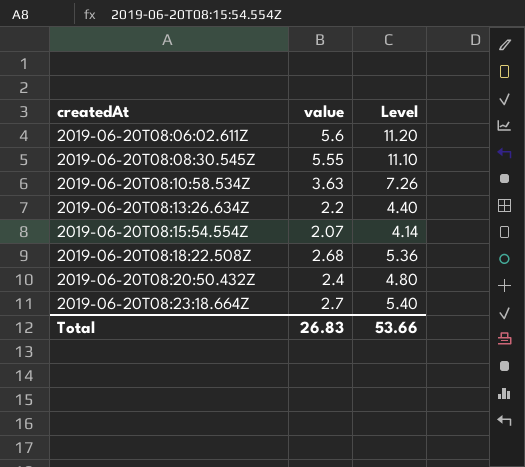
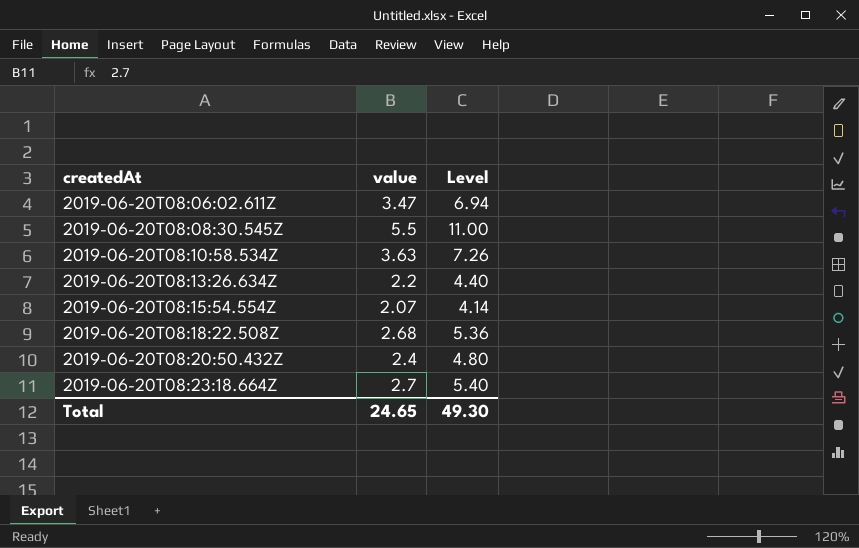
2019-06-20T08:06:02.611Z | value: 5.6 -> 3.47
2019-06-20T08:06:02.611Z | Level: 11.20 -> 6.94
2019-06-20T08:08:30.545Z | value: 5.55 -> 5.5
2019-06-20T08:08:30.545Z | Level: 11.10 -> 11.00
Total | value: 26.83 -> 24.65
Total | Level: 53.66 -> 49.30

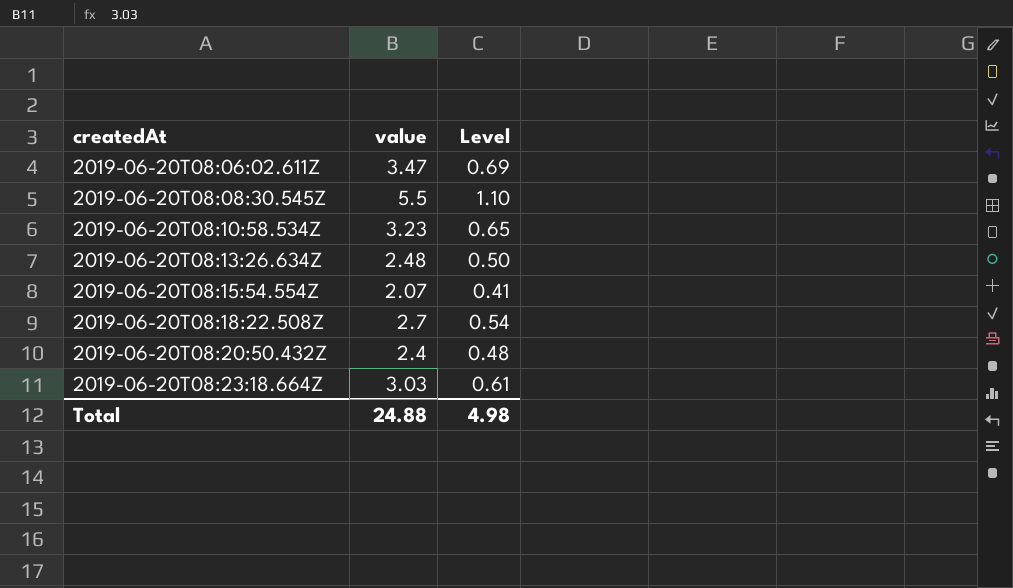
column Level | formula: [value] * 2 -> [value] * 0.2
2019-06-20T08:10:58.534Z | value: 3.63 -> 3.23
2019-06-20T08:13:26.634Z | value: 2.2 -> 2.48
2019-06-20T08:18:22.508Z | value: 2.68 -> 2.7
2019-06-20T08:23:18.664Z | value: 2.7 -> 3.03
Total | value: 24.65 -> 24.88
Total | Level: 49.30 -> 4.98

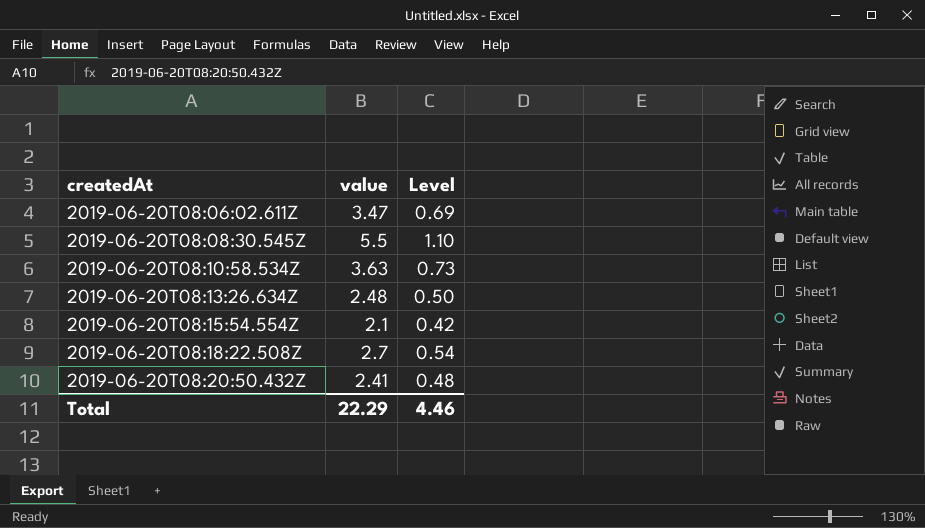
row 2019-06-20T08:23:18.664Z: 3.03 | 0.61 -> none
2019-06-20T08:10:58.534Z | value: 3.23 -> 3.63
2019-06-20T08:10:58.534Z | Level: 0.65 -> 0.73
2019-06-20T08:15:54.554Z | value: 2.07 -> 2.1
2019-06-20T08:15:54.554Z | Level: 0.41 -> 0.42
2019-06-20T08:20:50.432Z | value: 2.4 -> 2.41
Total | value: 24.88 -> 22.29
Total | Level: 4.98 -> 4.46

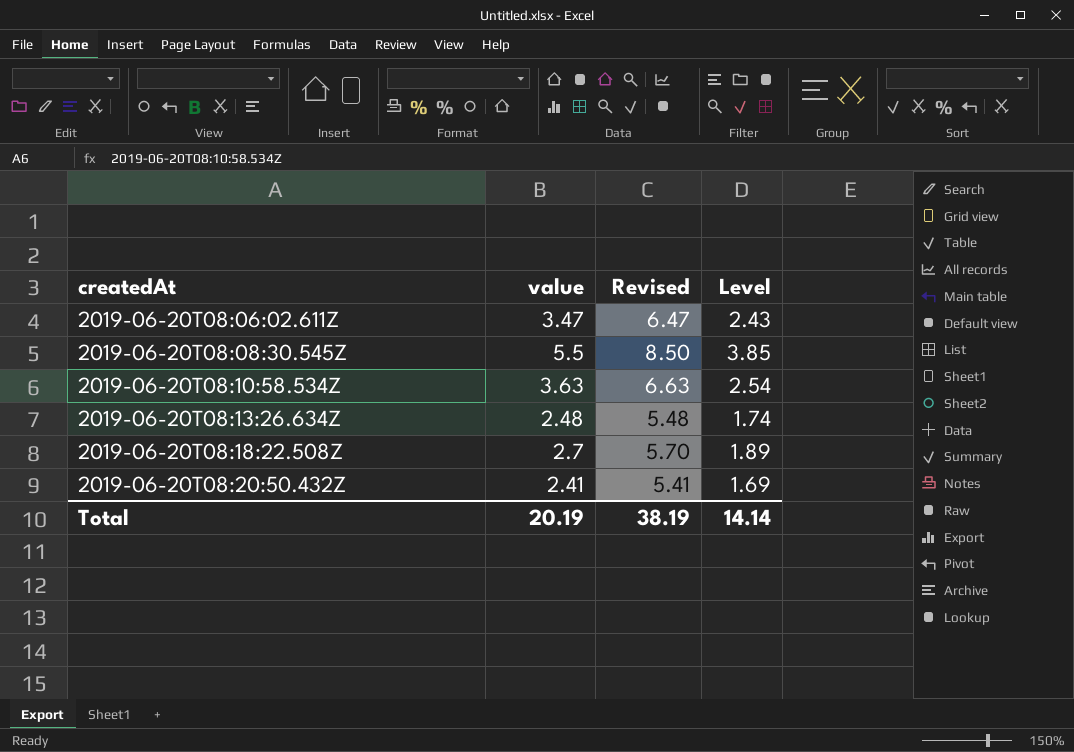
column Revised | formula: none -> [value] + 3
column Level | formula: [value] * 0.2 -> [value] * 0.7
row 2019-06-20T08:15:54.554Z: 2.1 | 0.42 -> none
Total | value: 22.29 -> 20.19
Total | Level: 4.46 -> 14.14

